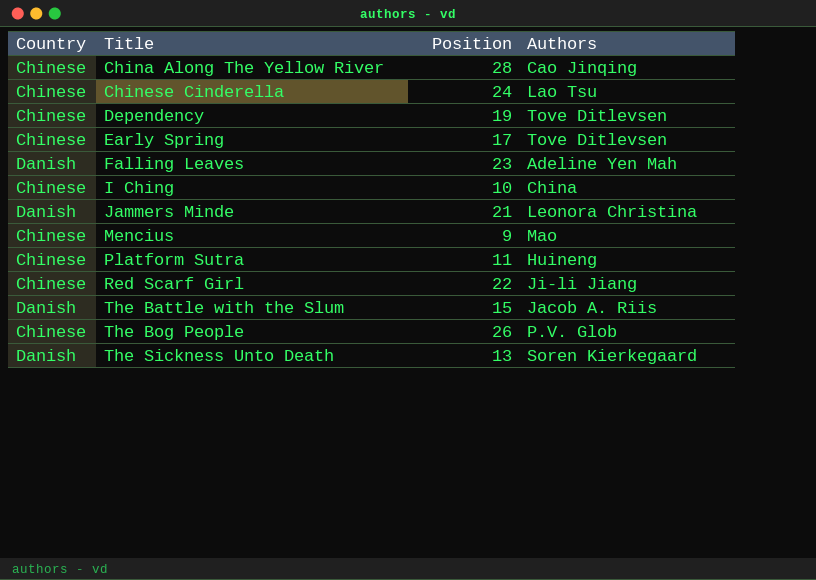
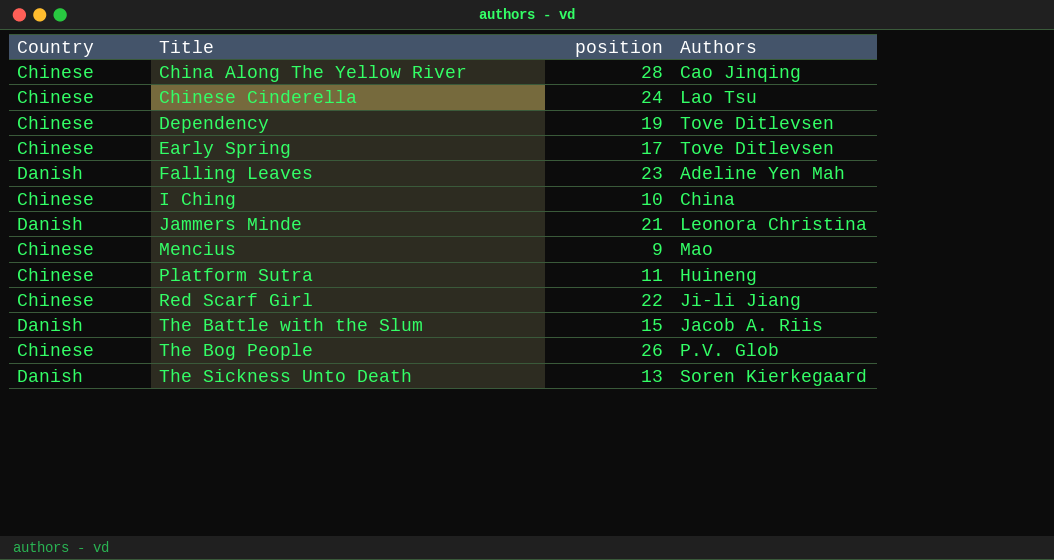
column name: Position -> position

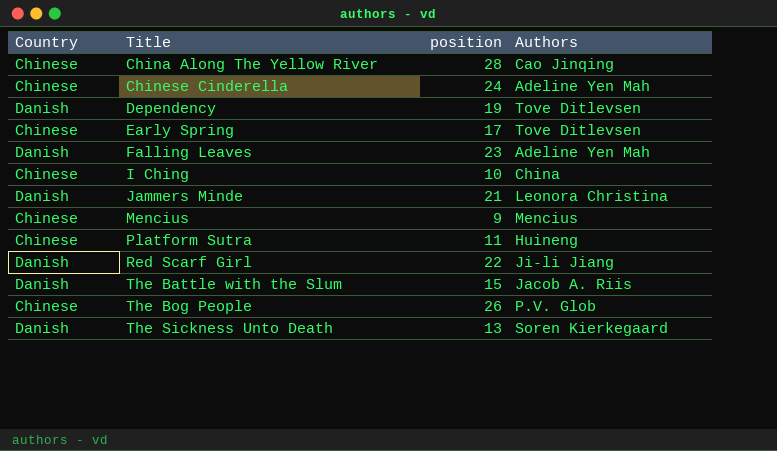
Chinese Cinderella | Authors: Lao Tsu -> Adeline Yen Mah
Dependency | Country: Chinese -> Danish
Mencius | Authors: Mao -> Mencius
Red Scarf Girl | Country: Chinese -> Danish

